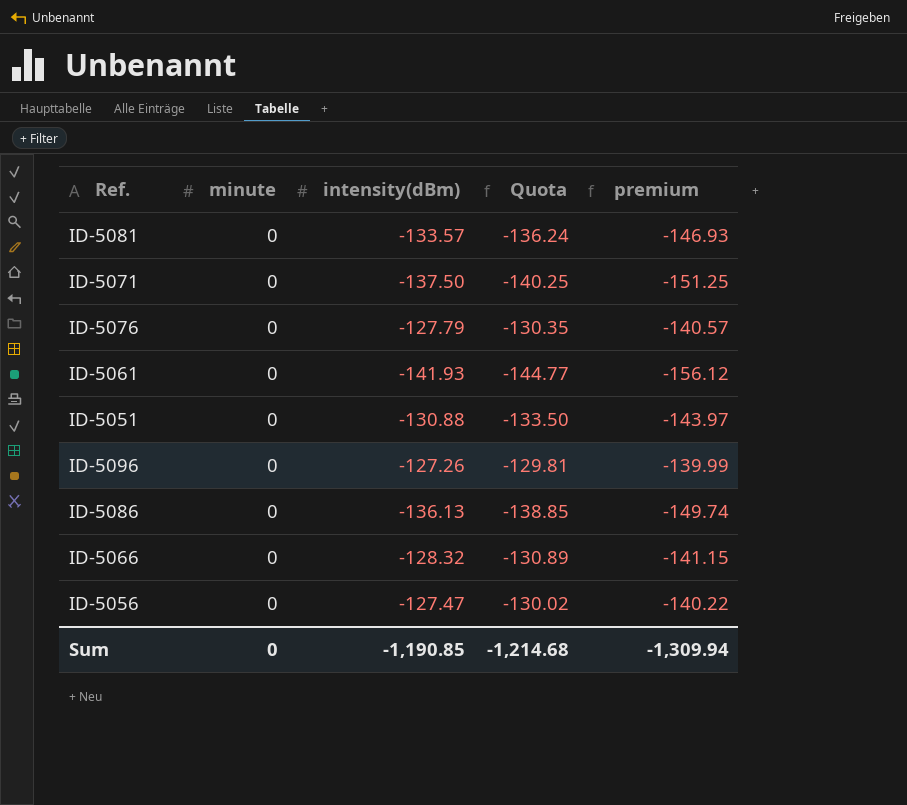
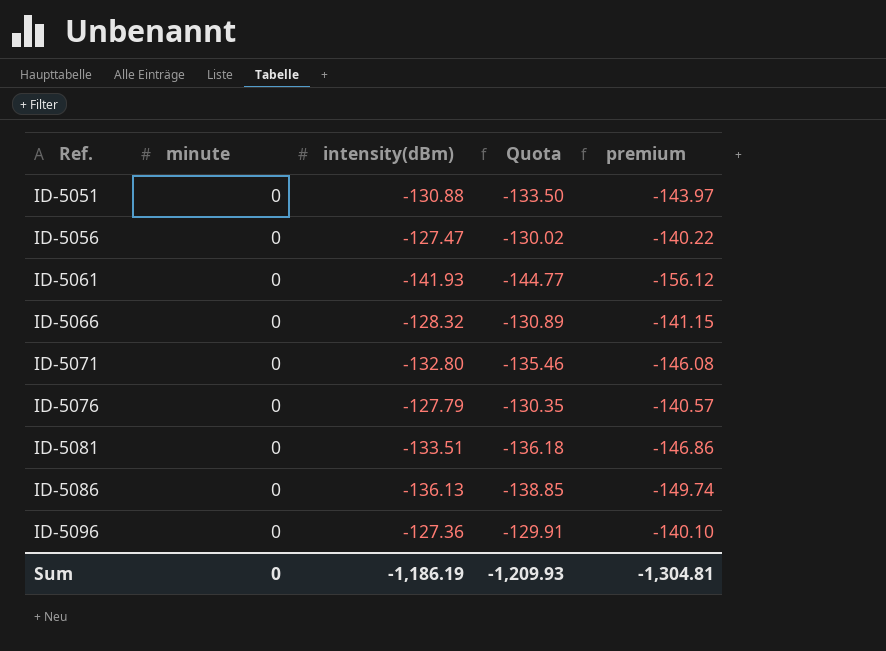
row order: none -> Ref. ascending
ID-5071 | intensity(dBm): -137.50 -> -132.80
ID-5071 | Quota: -140.25 -> -135.46
ID-5071 | premium: -151.25 -> -146.08
ID-5081 | intensity(dBm): -133.57 -> -133.51
ID-5081 | Quota: -136.24 -> -136.18
ID-5081 | premium: -146.93 -> -146.86
ID-5096 | intensity(dBm): -127.26 -> -127.36
ID-5096 | Quota: -129.81 -> -129.91
ID-5096 | premium: -139.99 -> -140.10
Sum | intensity(dBm): -1,190.85 -> -1,186.19
Sum | Quota: -1,214.68 -> -1,209.93
Sum | premium: -1,309.94 -> -1,304.81

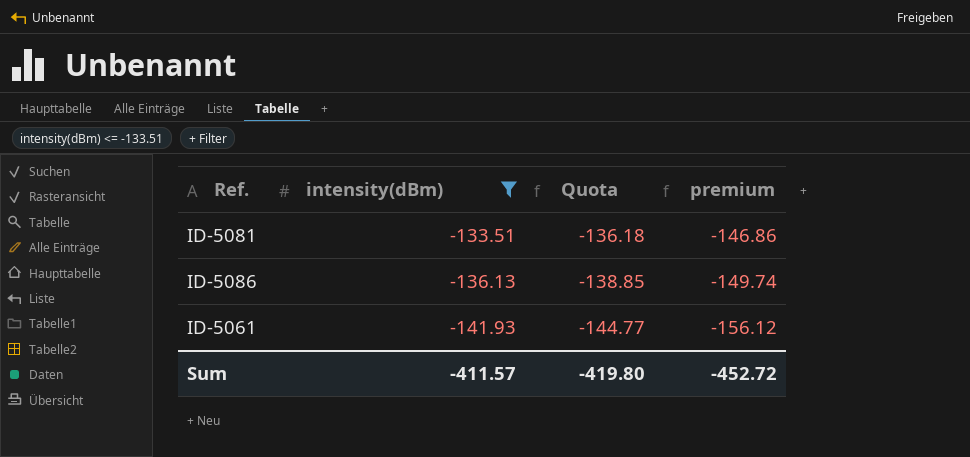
filter: none -> intensity(dBm) <= -133.51
row order: Ref. ascending -> intensity(dBm) descending
column minute | position: 2 -> none
Sum | intensity(dBm): -1,186.19 -> -411.57
Sum | Quota: -1,209.93 -> -419.80
Sum | premium: -1,304.81 -> -452.72

